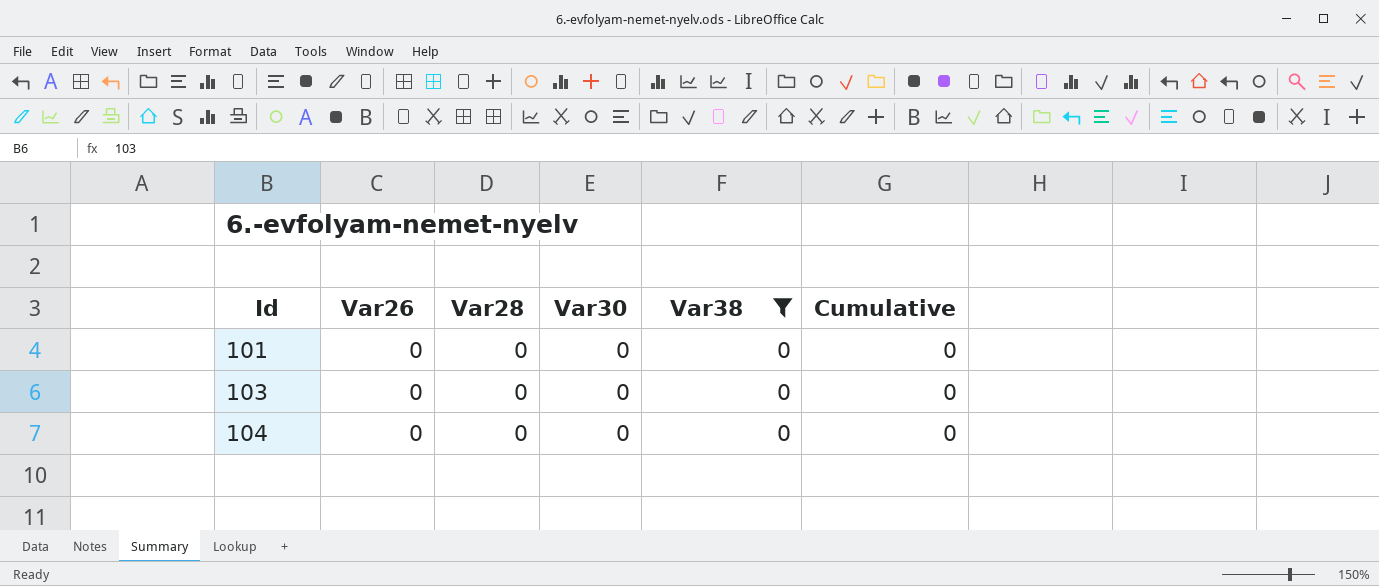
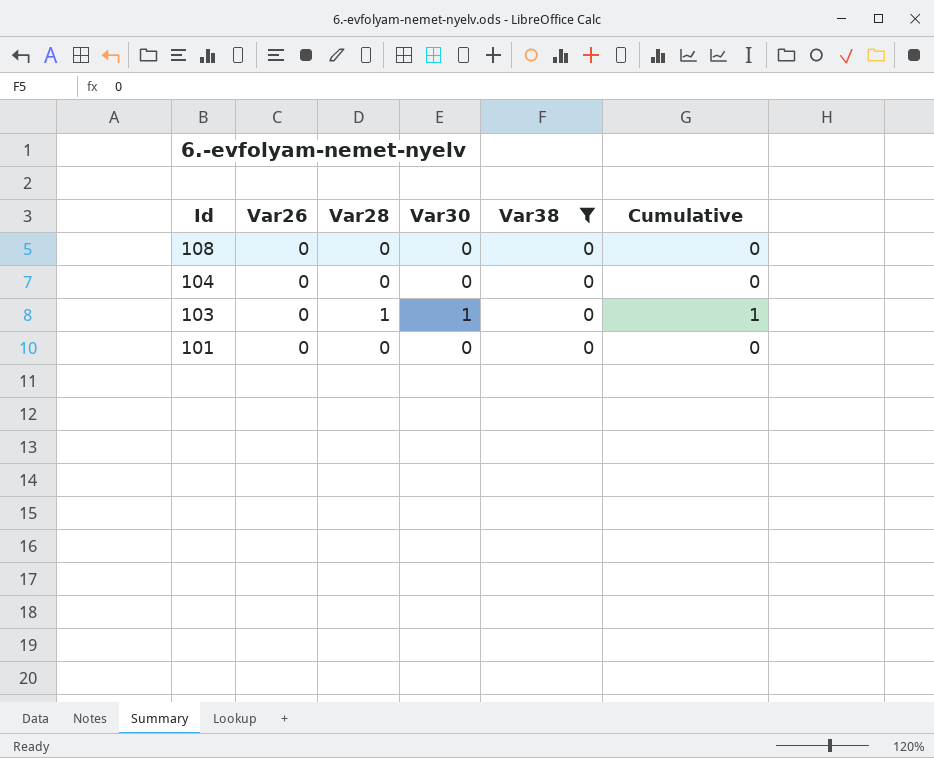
row order: Id ascending -> Id descending
row 108: none -> 0 | 0 | 0 | 0 | 0
103 | Var28: 0 -> 1
103 | Var30: 0 -> 1
103 | Cumulative: 0 -> 1

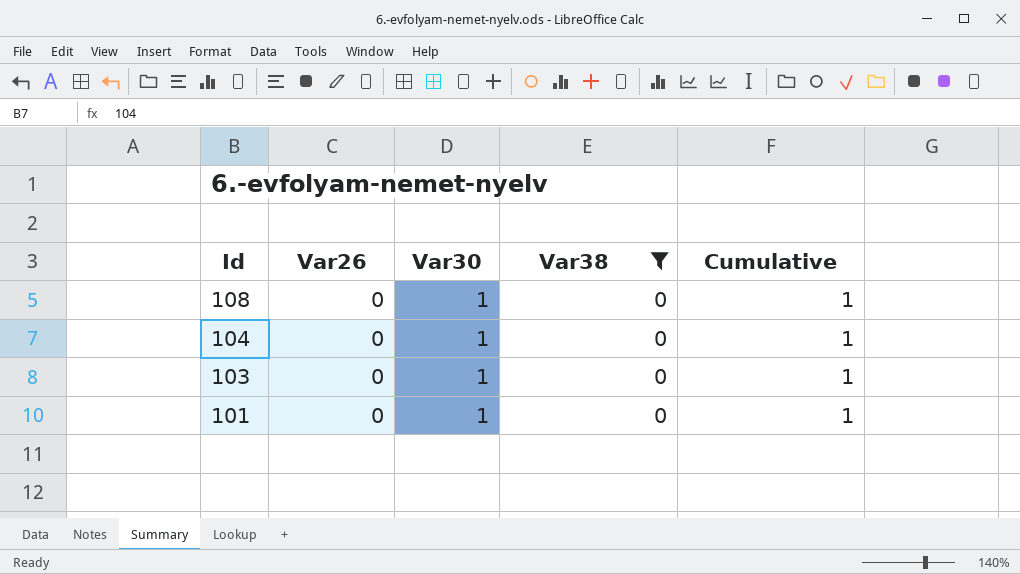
column Var28 | position: 3 -> none
108 | Var30: 0 -> 1
108 | Cumulative: 0 -> 1
104 | Var30: 0 -> 1
104 | Cumulative: 0 -> 1
101 | Var30: 0 -> 1
101 | Cumulative: 0 -> 1

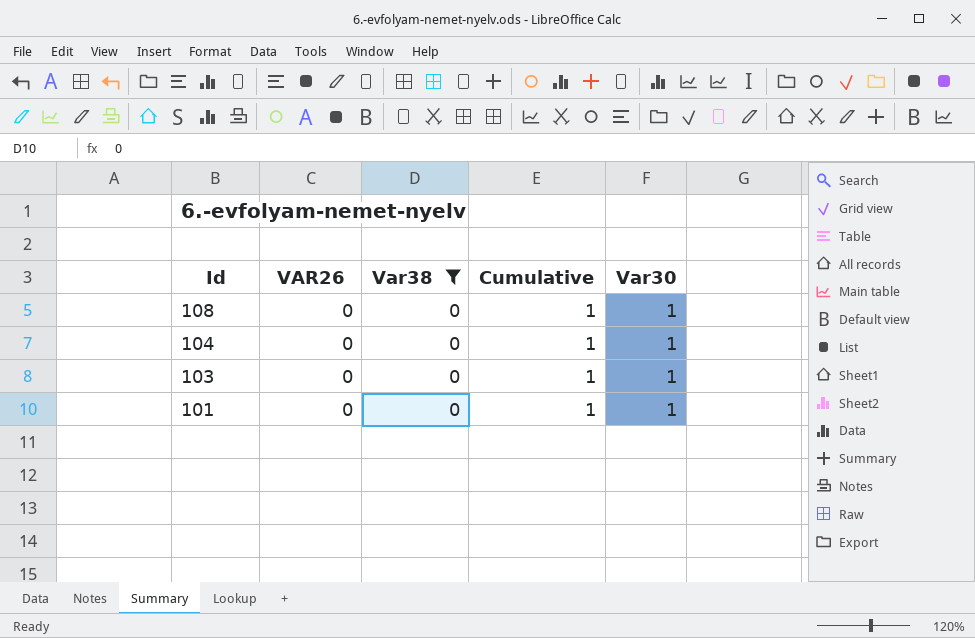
column name: Var26 -> VAR26
column Var30 | position: 3 -> 5

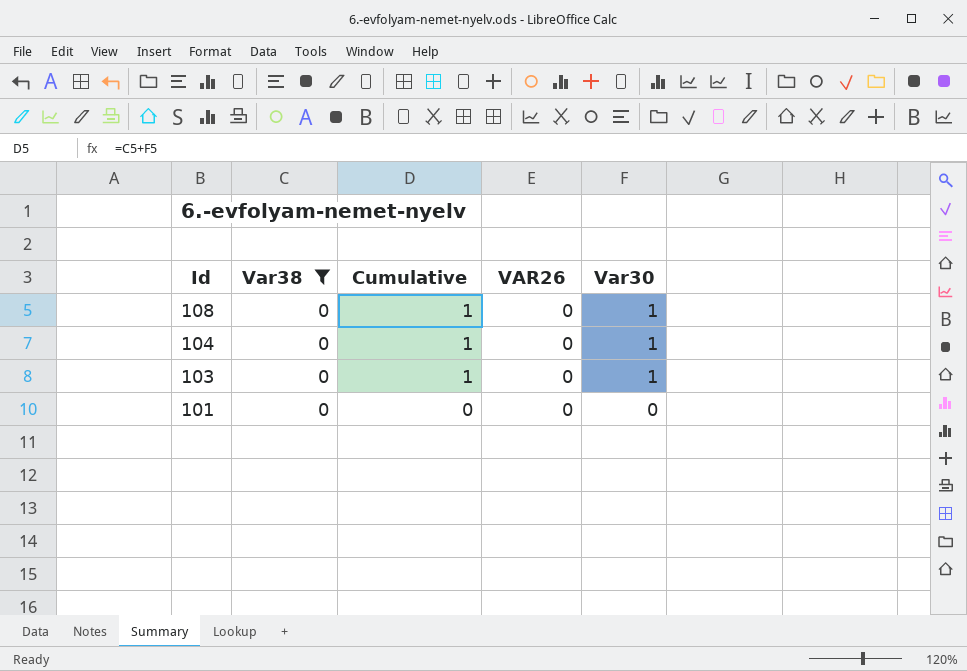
column VAR26 | position: 2 -> 4
101 | Cumulative: 1 -> 0
101 | Var30: 1 -> 0

